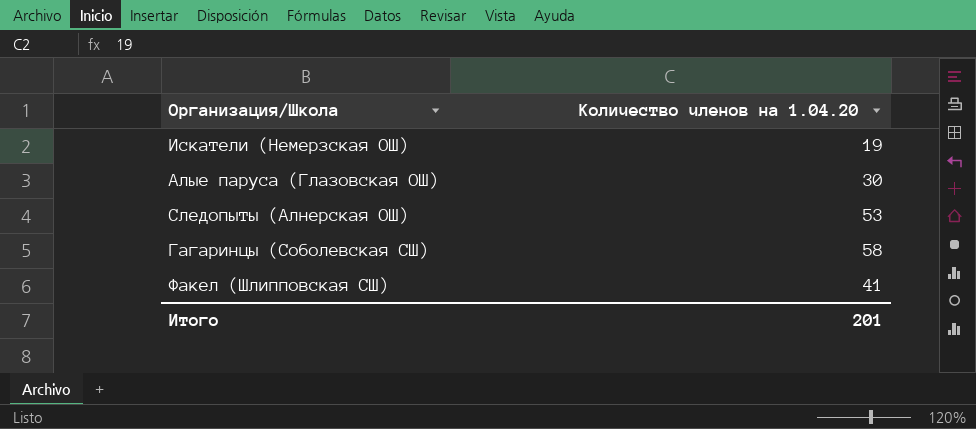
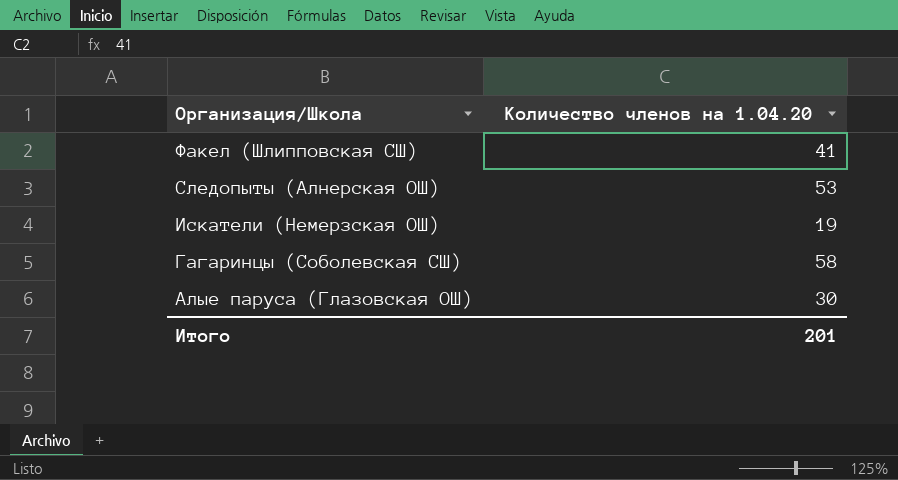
row order: none -> Организация/Школа descending

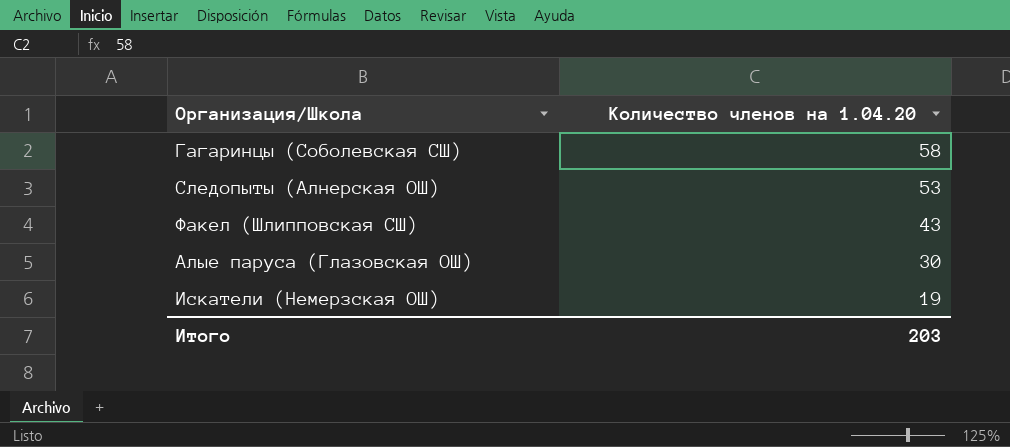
row order: Организация/Школа descending -> Количество членов на 1.04.20 descending
Факел (Шлипповская СШ) | Количество членов на 1.04.20: 41 -> 43
Итого | Количество членов на 1.04.20: 201 -> 203

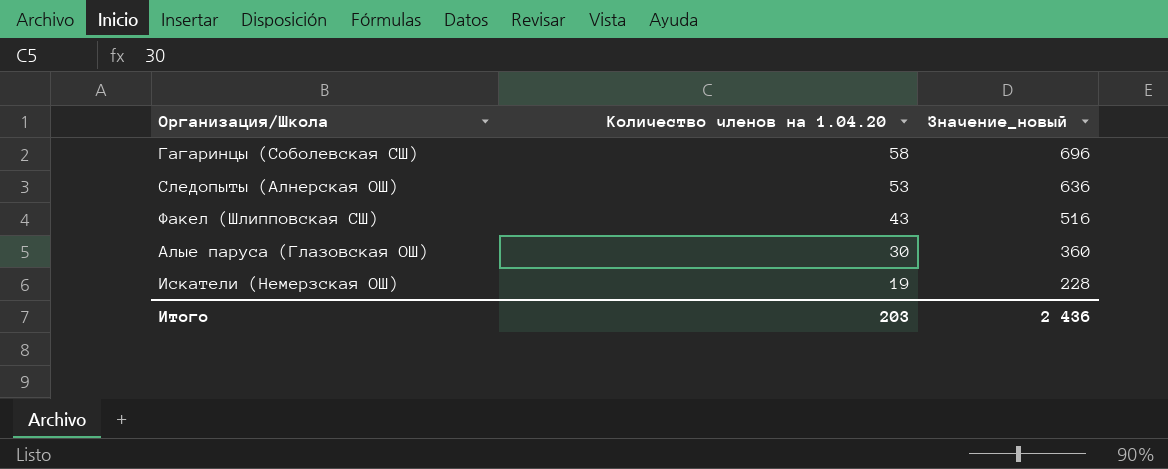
column Значение_новый | formula: none -> [Количество членов на 1.04.20] * 12

